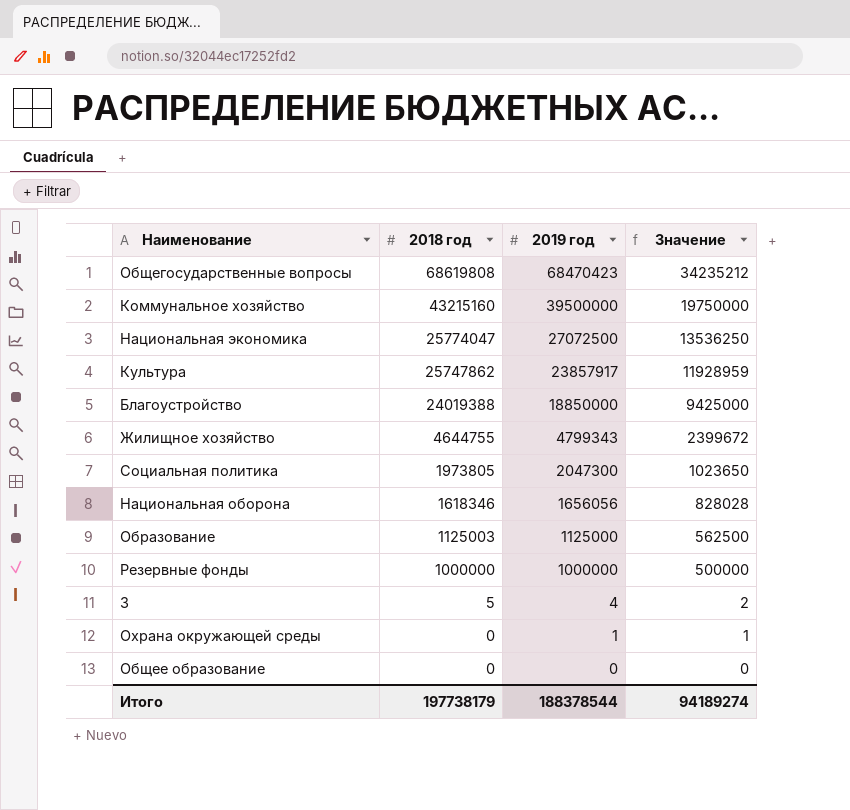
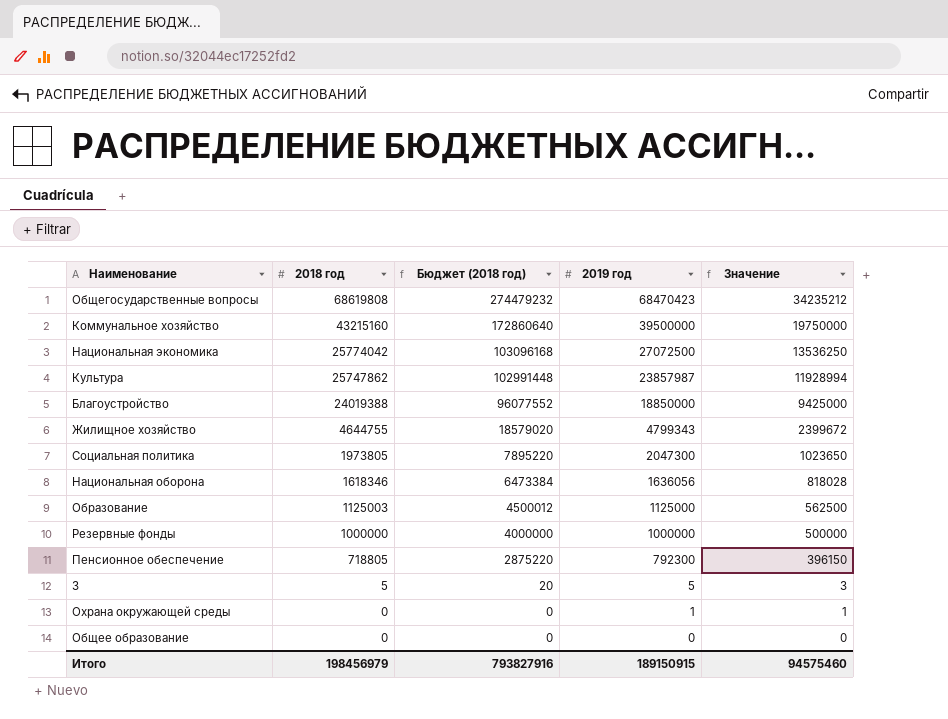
column Бюджет (2018 год) | formula: none -> [2018 год] * 4
Национальная экономика | 2018 год: 25774047 -> 25774042
Культура | 2019 год: 23857917 -> 23857987
Культура | Значение: 11928959 -> 11928994
Национальная оборона | 2019 год: 1656056 -> 1636056
Национальная оборона | Значение: 828028 -> 818028
row Пенсионное обеспечение: none -> 718805 | 2875220 | 792300 | 396150
3 | 2019 год: 4 -> 5
3 | Значение: 2 -> 3
Итого | 2018 год: 197738179 -> 198456979
Итого | 2019 год: 188378544 -> 189150915
Итого | Значение: 94189274 -> 94575460

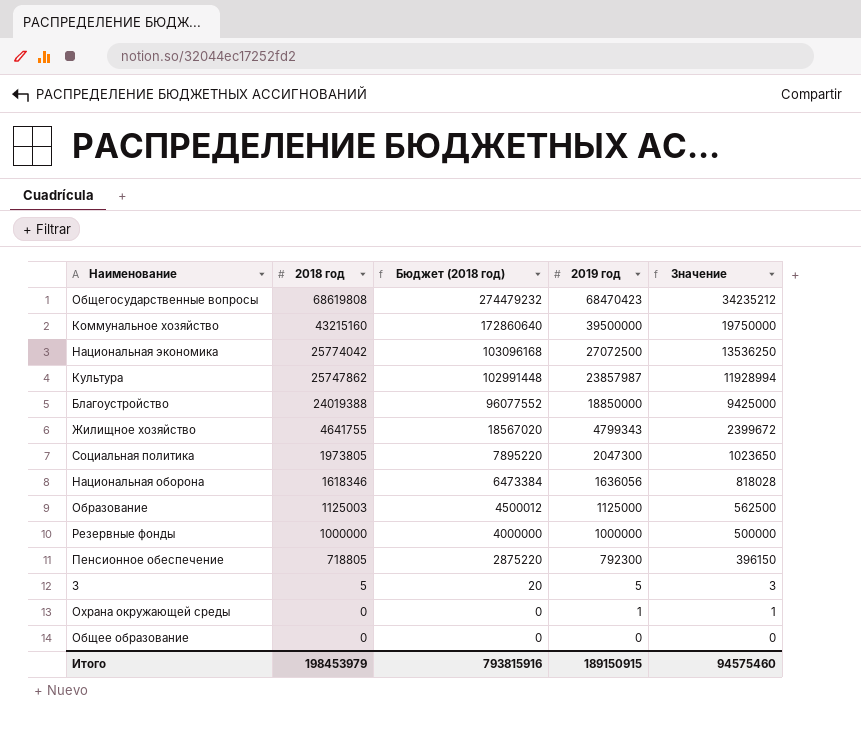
Жилищное хозяйство | 2018 год: 4644755 -> 4641755
Жилищное хозяйство | Бюджет (2018 год): 18579020 -> 18567020
Итого | 2018 год: 198456979 -> 198453979
Итого | Бюджет (2018 год): 793827916 -> 793815916

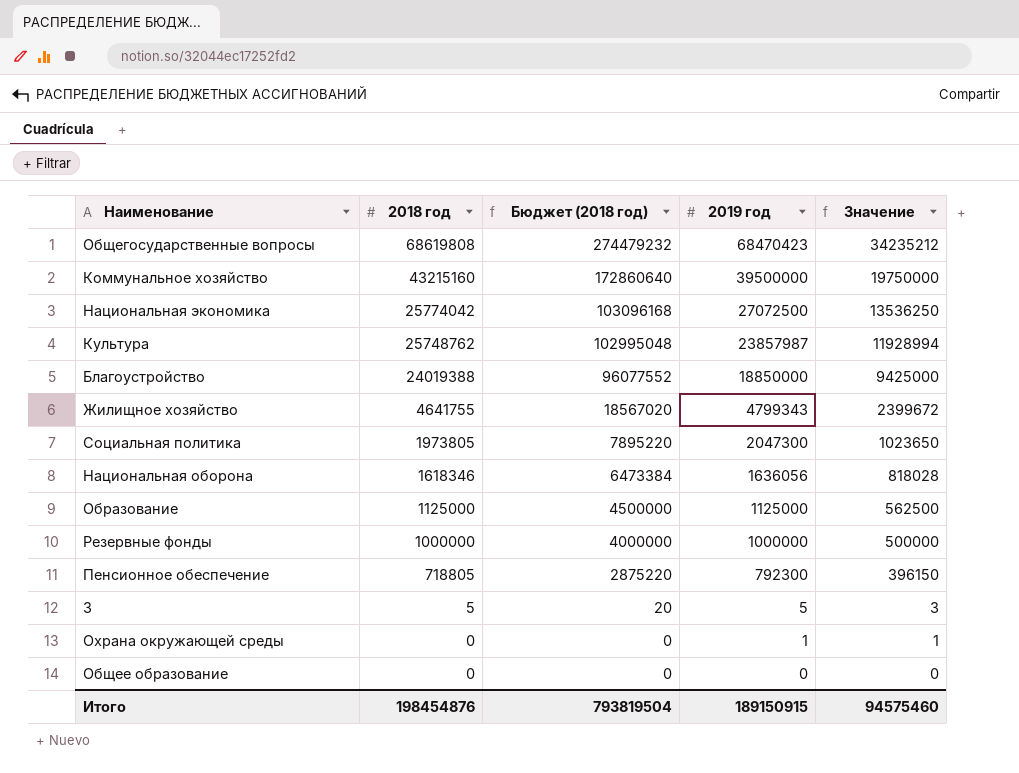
Культура | 2018 год: 25747862 -> 25748762
Культура | Бюджет (2018 год): 102991448 -> 102995048
Образование | 2018 год: 1125003 -> 1125000
Образование | Бюджет (2018 год): 4500012 -> 4500000
Итого | 2018 год: 198453979 -> 198454876
Итого | Бюджет (2018 год): 793815916 -> 793819504

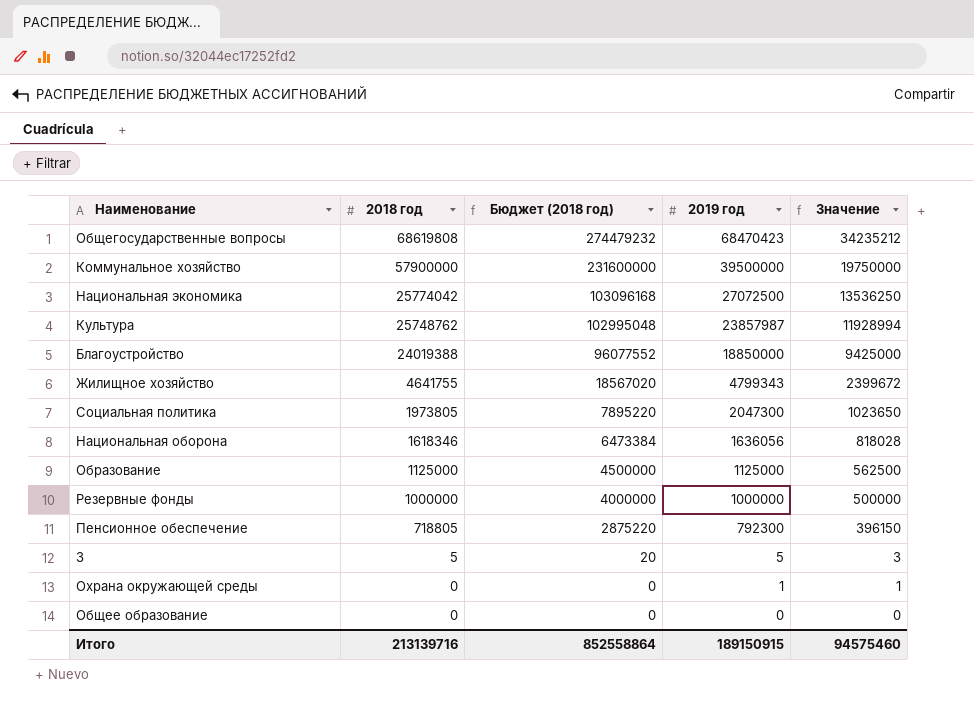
Коммунальное хозяйство | 2018 год: 43215160 -> 57900000
Коммунальное хозяйство | Бюджет (2018 год): 172860640 -> 231600000
Итого | 2018 год: 198454876 -> 213139716
Итого | Бюджет (2018 год): 793819504 -> 852558864

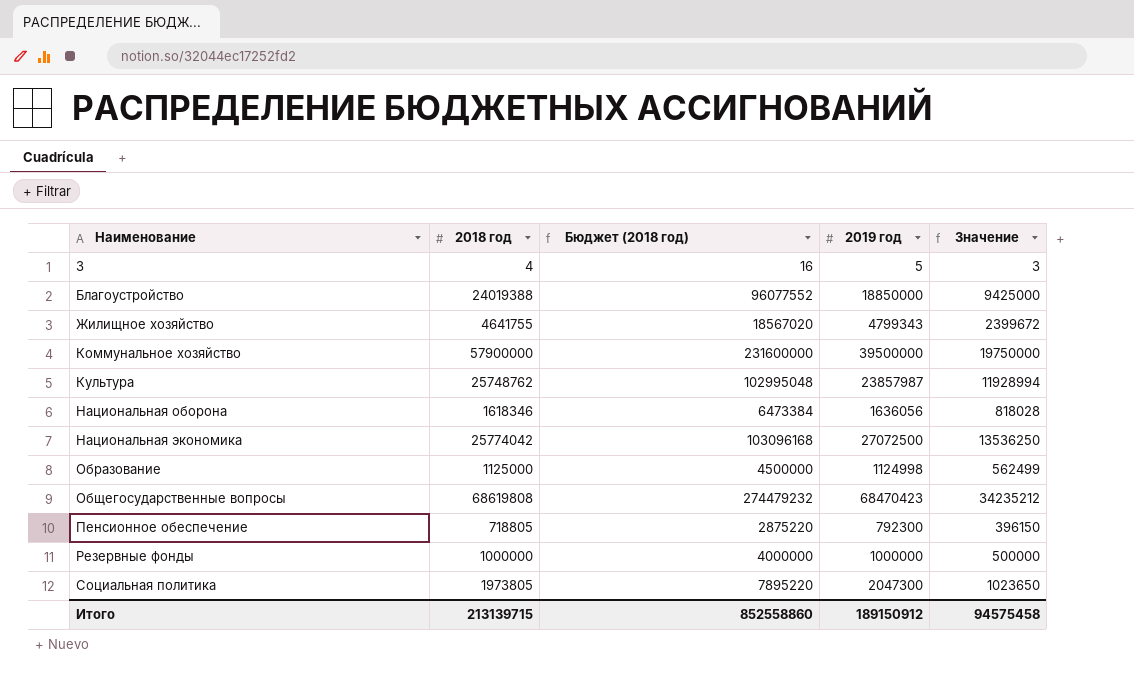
row order: 2018 год descending -> Наименование ascending
row Охрана окружающей среды: 0 | 0 | 1 | 1 -> none
row Общее образование: 0 | 0 | 0 | 0 -> none
3 | 2018 год: 5 -> 4
3 | Бюджет (2018 год): 20 -> 16
Образование | 2019 год: 1125000 -> 1124998
Образование | Значение: 562500 -> 562499
Итого | 2018 год: 213139716 -> 213139715
Итого | Бюджет (2018 год): 852558864 -> 852558860
Итого | 2019 год: 189150915 -> 189150912
Итого | Значение: 94575460 -> 94575458

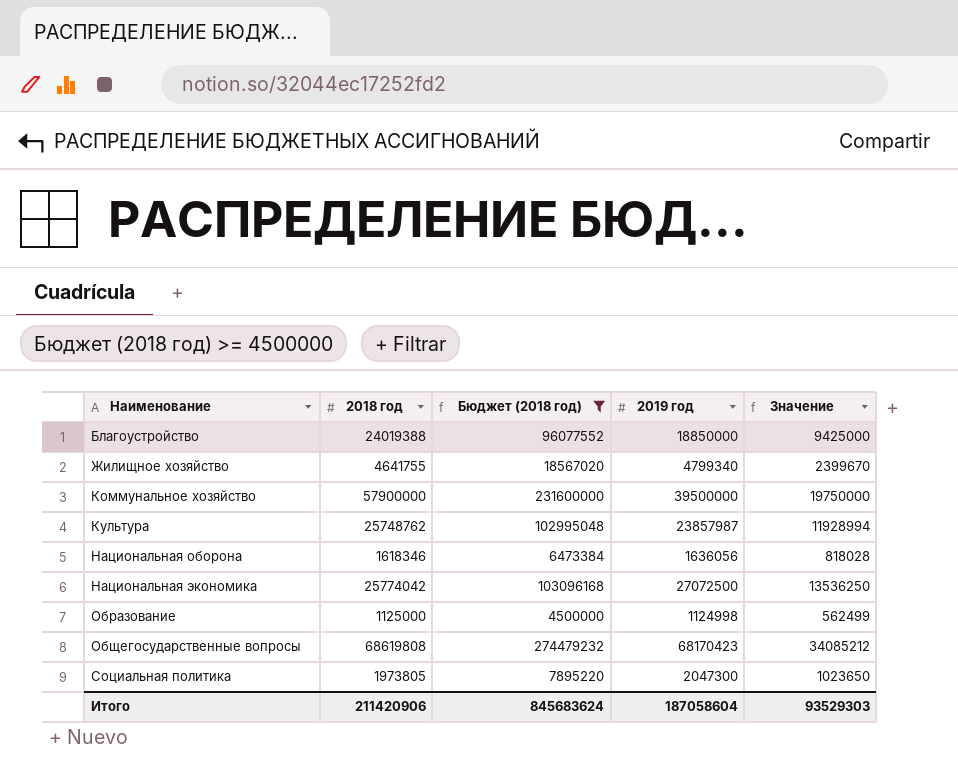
filter: none -> Бюджет (2018 год) >= 4500000
Жилищное хозяйство | 2019 год: 4799343 -> 4799340
Жилищное хозяйство | Значение: 2399672 -> 2399670
Общегосударственные вопросы | 2019 год: 68470423 -> 68170423
Общегосударственные вопросы | Значение: 34235212 -> 34085212
Итого | 2018 год: 213139715 -> 211420906
Итого | Бюджет (2018 год): 852558860 -> 845683624
Итого | 2019 год: 189150912 -> 187058604
Итого | Значение: 94575458 -> 93529303

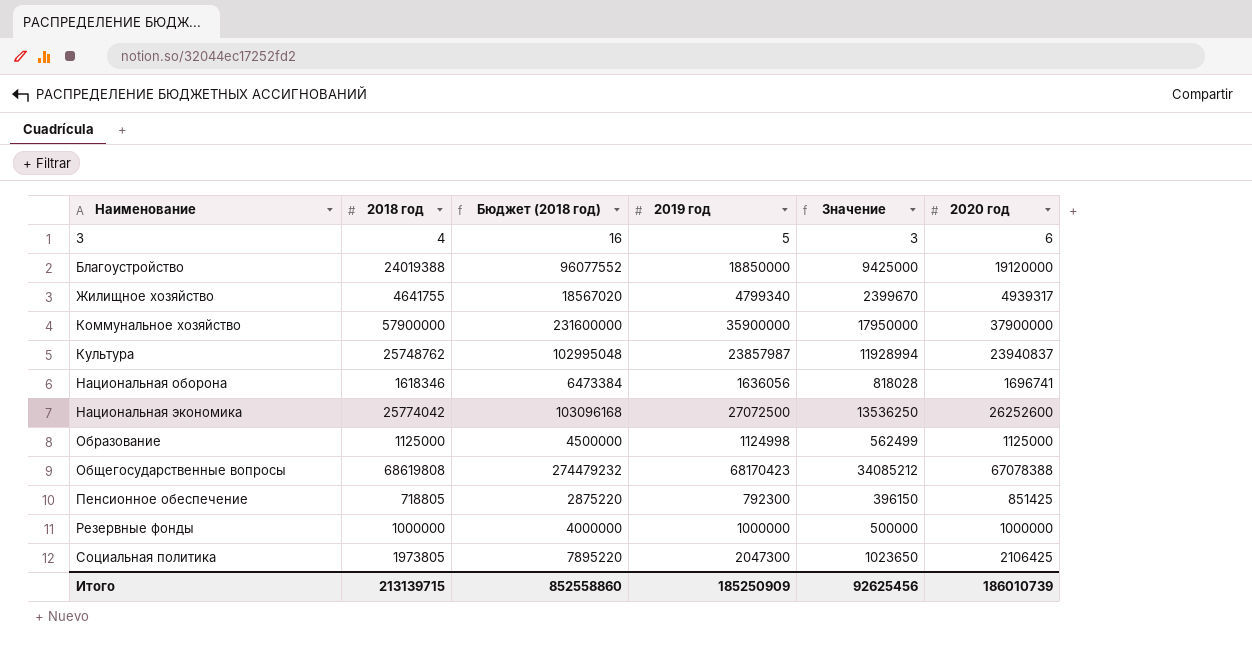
filter: Бюджет (2018 год) >= 4500000 -> none
column 2020 год | position: none -> 6
Коммунальное хозяйство | 2019 год: 39500000 -> 35900000
Коммунальное хозяйство | Значение: 19750000 -> 17950000
Итого | 2018 год: 211420906 -> 213139715
Итого | Бюджет (2018 год): 845683624 -> 852558860
Итого | 2019 год: 187058604 -> 185250909
Итого | Значение: 93529303 -> 92625456

